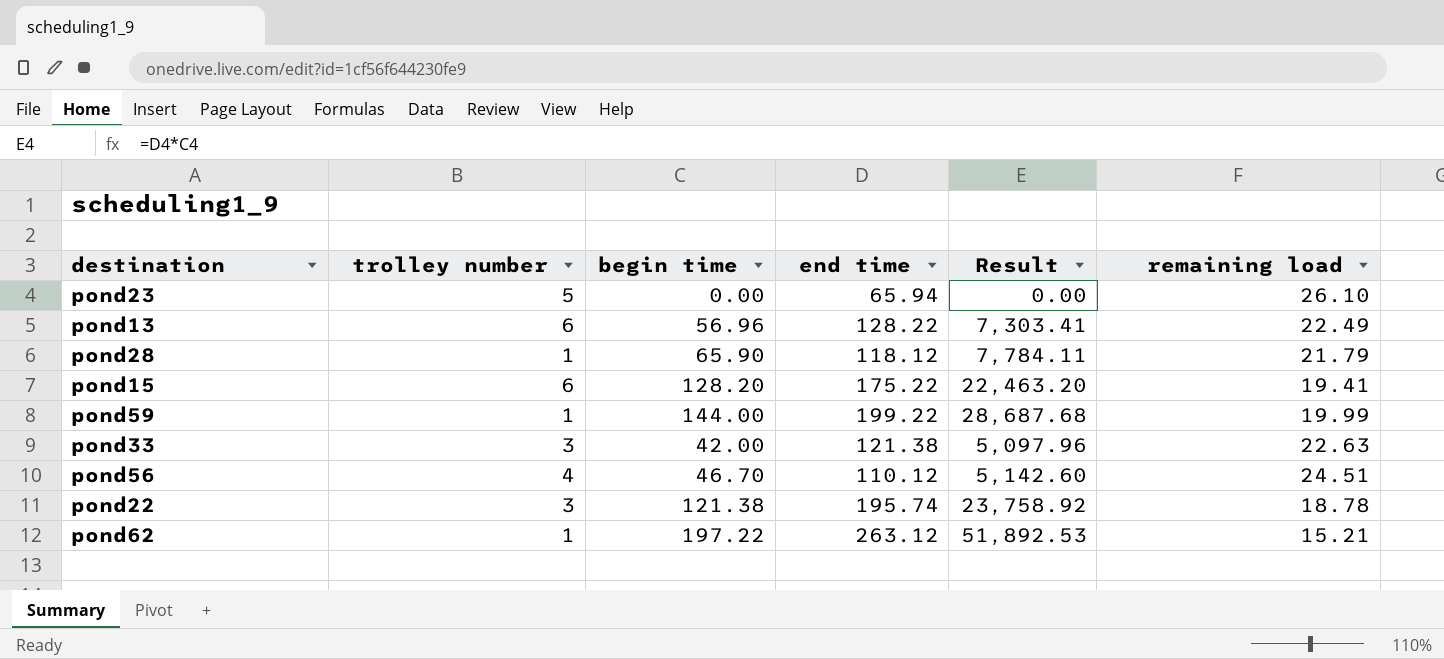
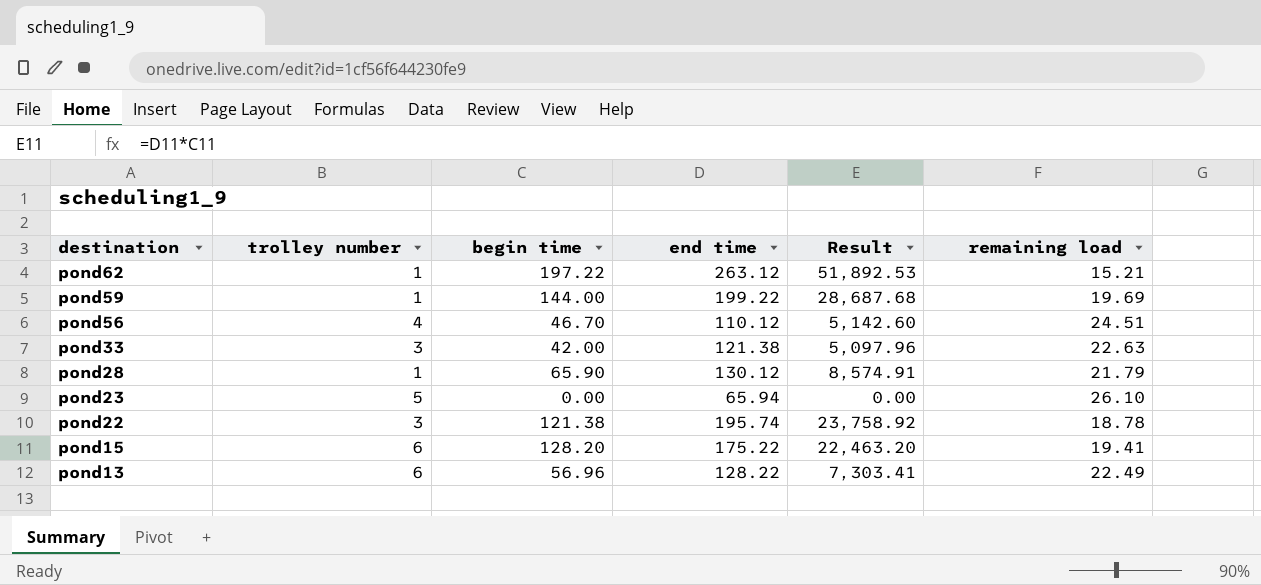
row order: none -> destination descending
pond59 | remaining load: 19.99 -> 19.69
pond28 | end time: 118.12 -> 130.12
pond28 | Result: 7,784.11 -> 8,574.91

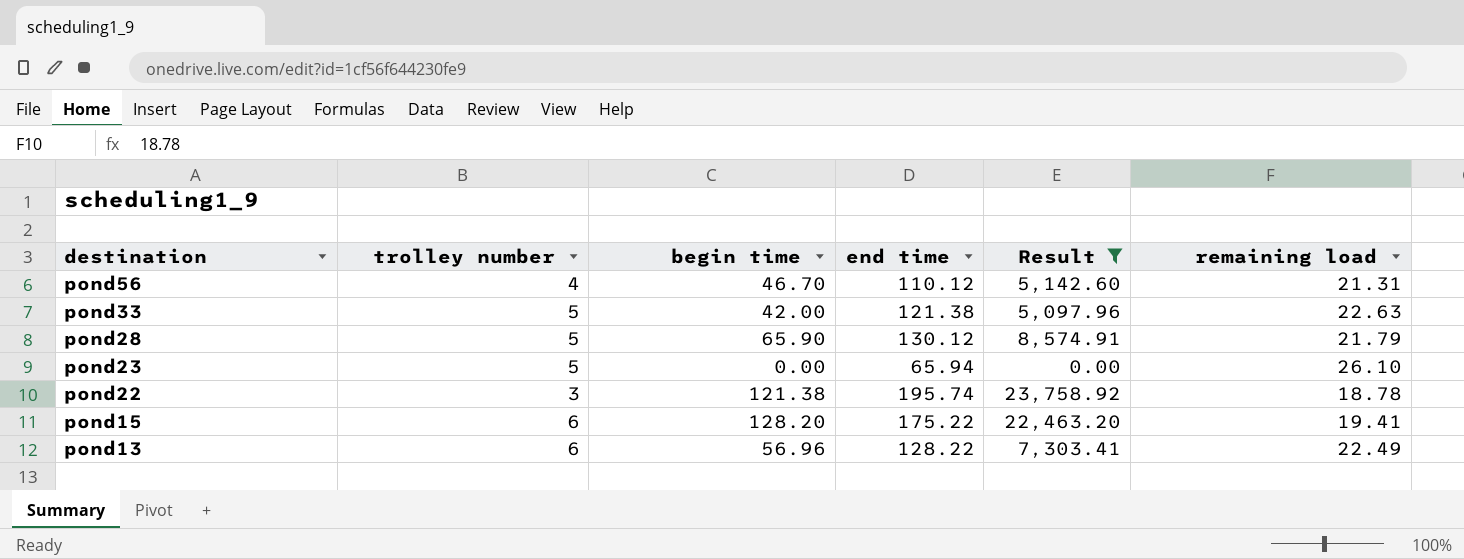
filter: none -> Result <= 23,758.92
pond56 | remaining load: 24.51 -> 21.31
pond33 | trolley number: 3 -> 5
pond28 | trolley number: 1 -> 5

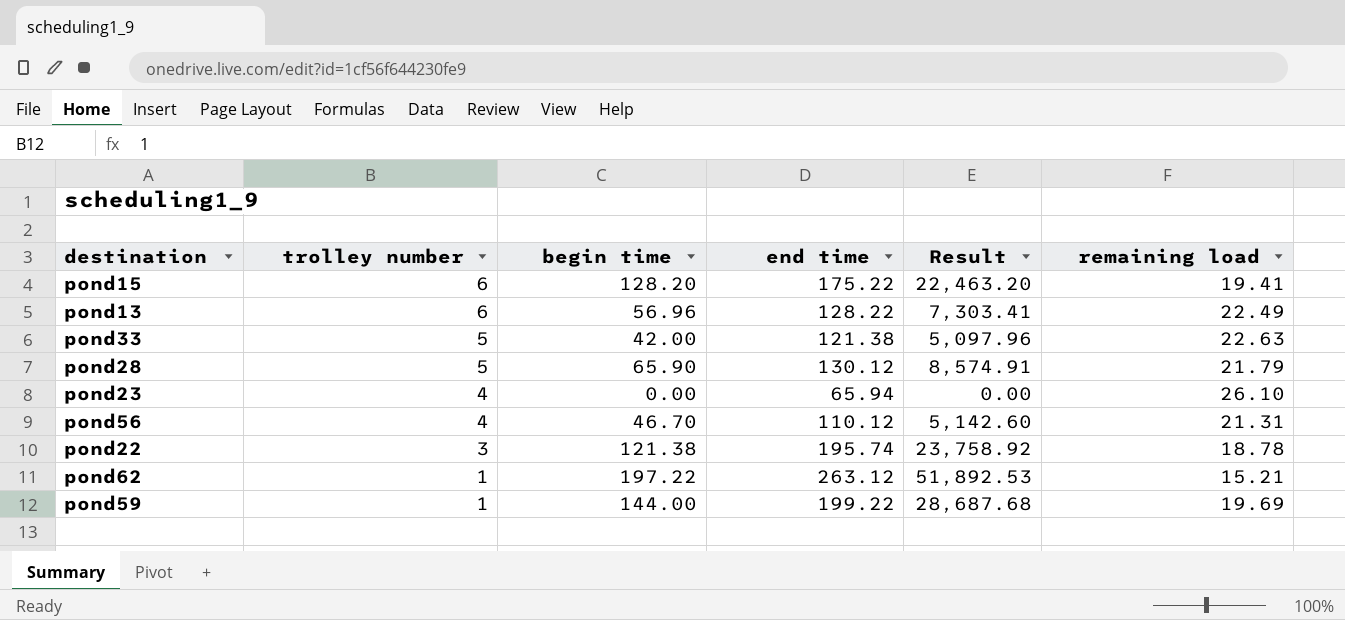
filter: Result <= 23,758.92 -> none
row order: destination descending -> trolley number descending
pond23 | trolley number: 5 -> 4

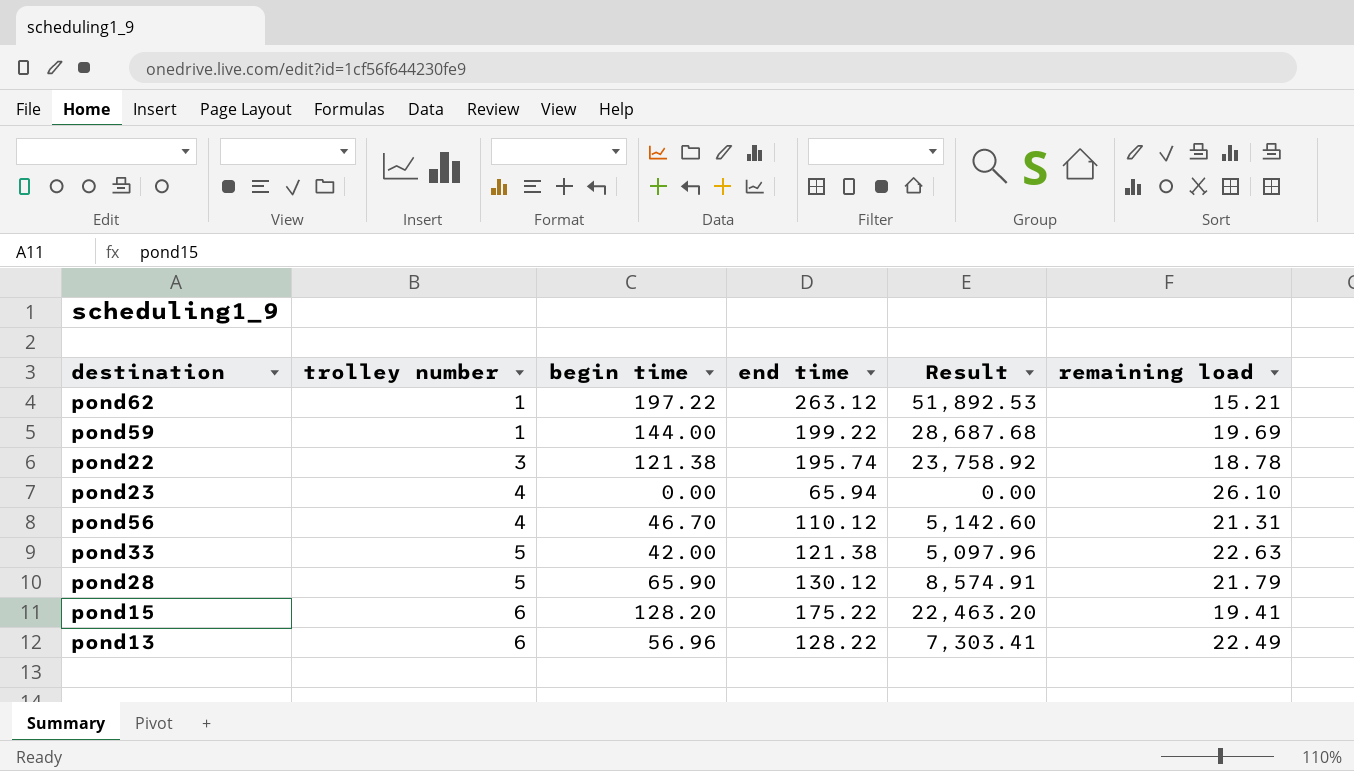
row order: trolley number descending -> trolley number ascending

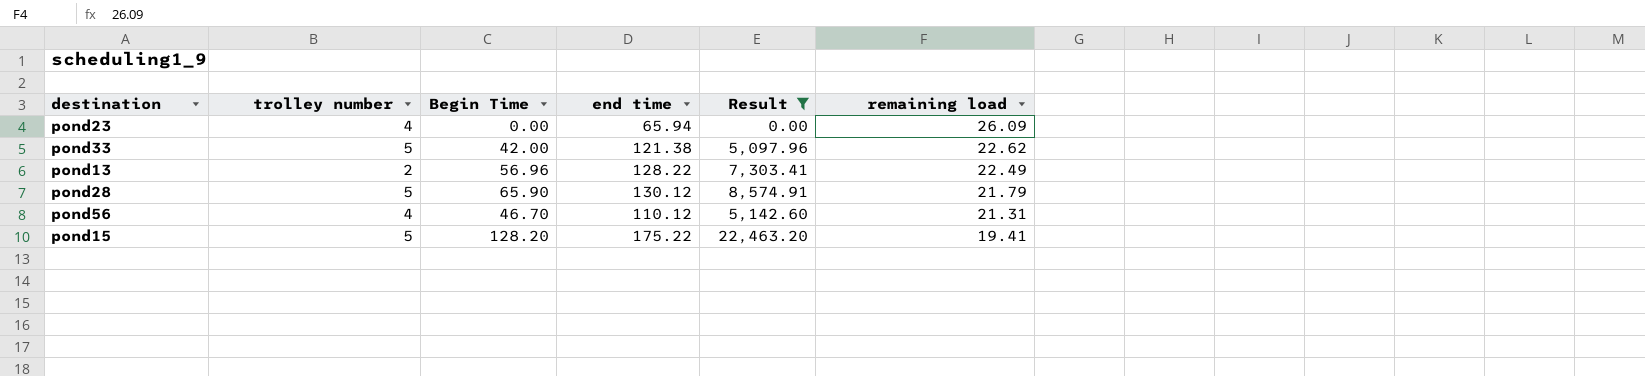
filter: none -> Result <= 22,463.20
row order: trolley number ascending -> remaining load descending
column name: begin time -> Begin Time
pond23 | remaining load: 26.10 -> 26.09
pond33 | remaining load: 22.63 -> 22.62
pond13 | trolley number: 6 -> 2
pond15 | trolley number: 6 -> 5

